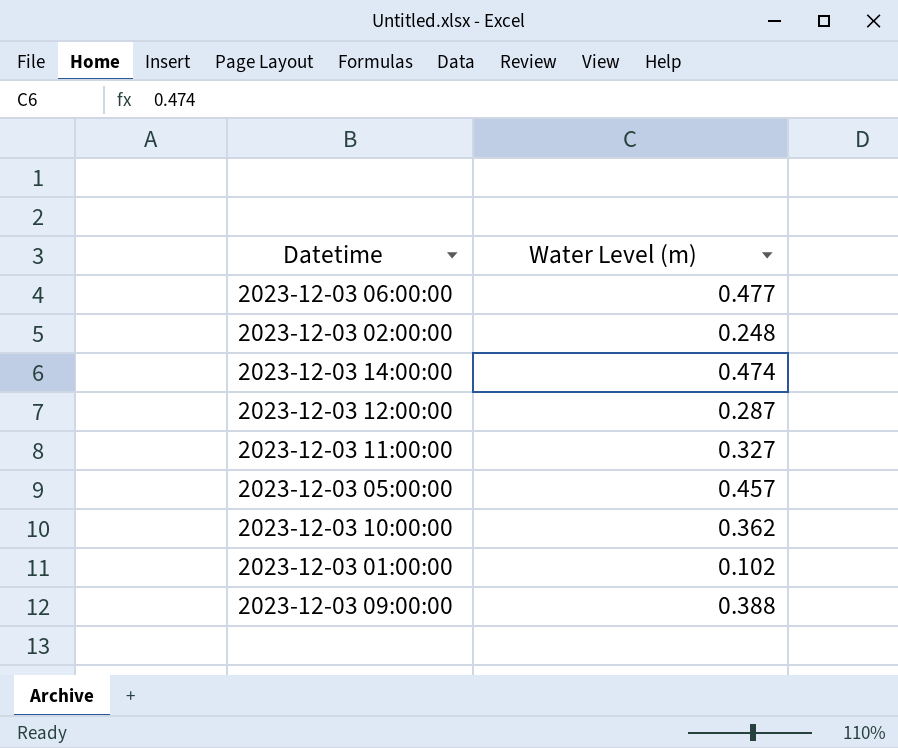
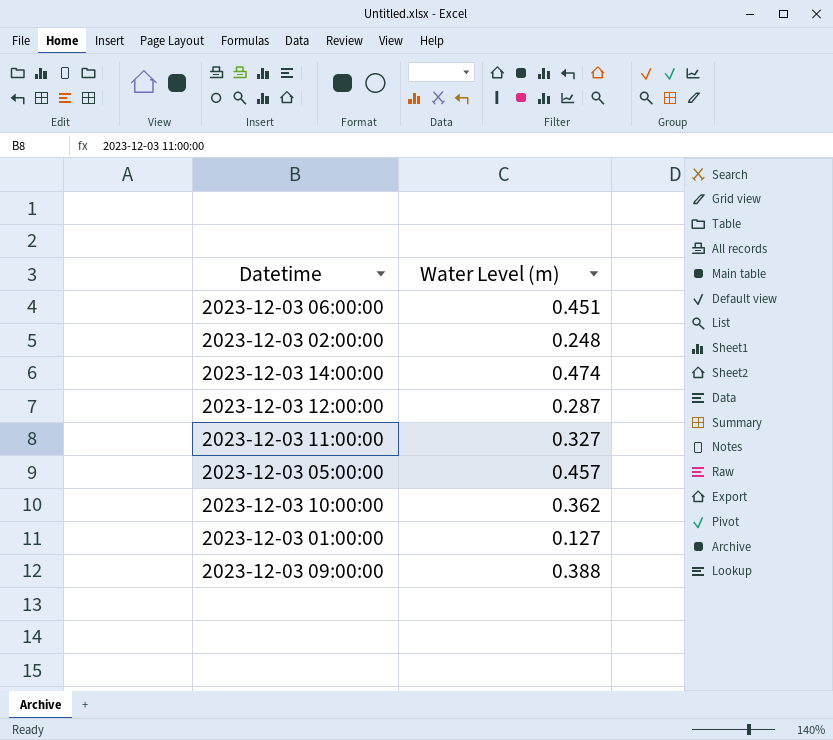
2023-12-03 06:00:00 | Water Level (m): 0.477 -> 0.451
2023-12-03 01:00:00 | Water Level (m): 0.102 -> 0.127

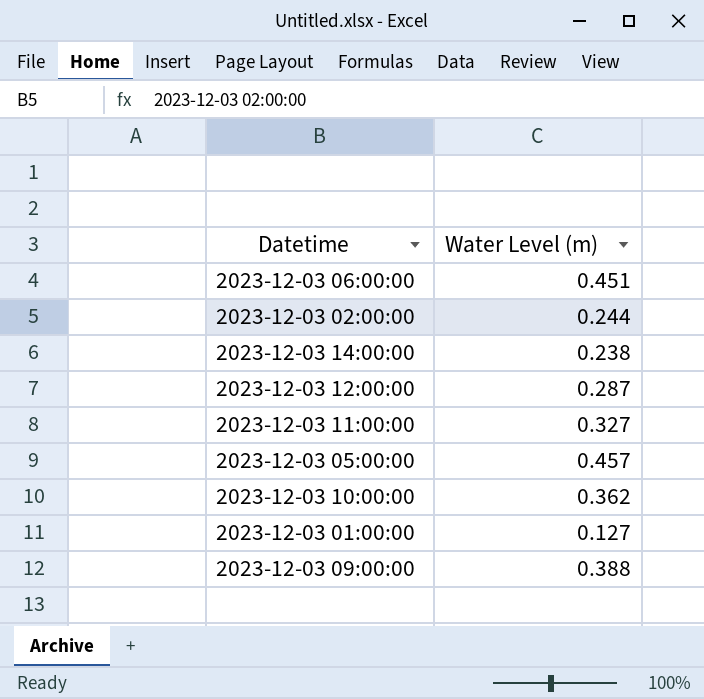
2023-12-03 02:00:00 | Water Level (m): 0.248 -> 0.244
2023-12-03 14:00:00 | Water Level (m): 0.474 -> 0.238

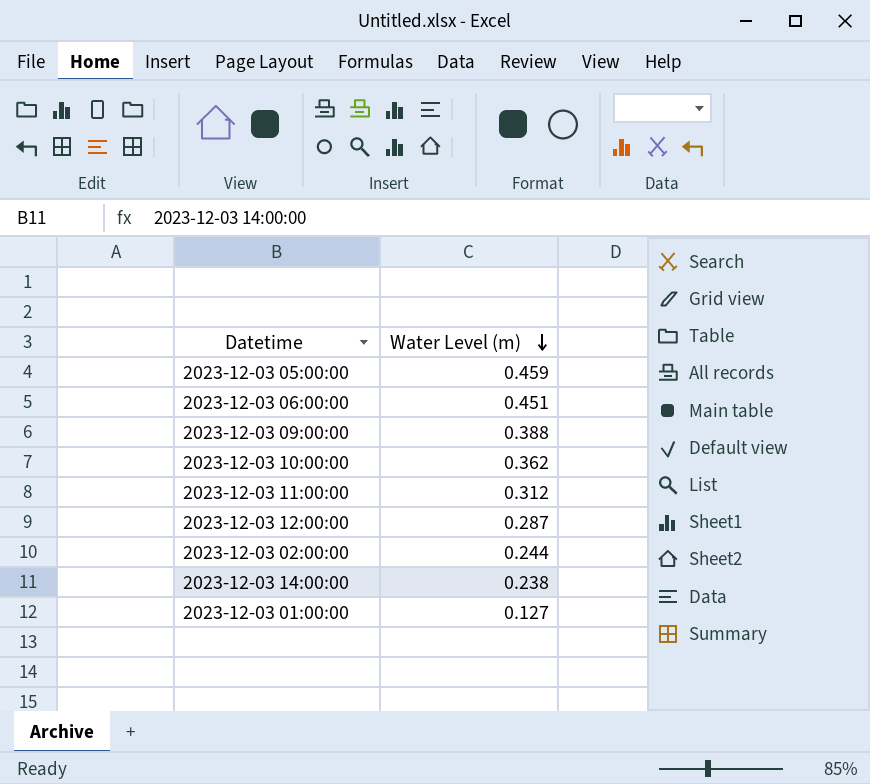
row order: none -> Water Level (m) descending
2023-12-03 05:00:00 | Water Level (m): 0.457 -> 0.459
2023-12-03 11:00:00 | Water Level (m): 0.327 -> 0.312

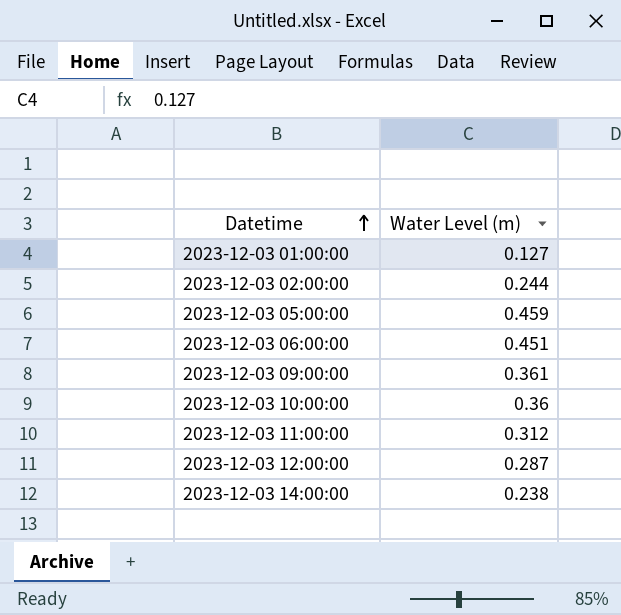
row order: Water Level (m) descending -> Datetime ascending
2023-12-03 09:00:00 | Water Level (m): 0.388 -> 0.361
2023-12-03 10:00:00 | Water Level (m): 0.362 -> 0.36

